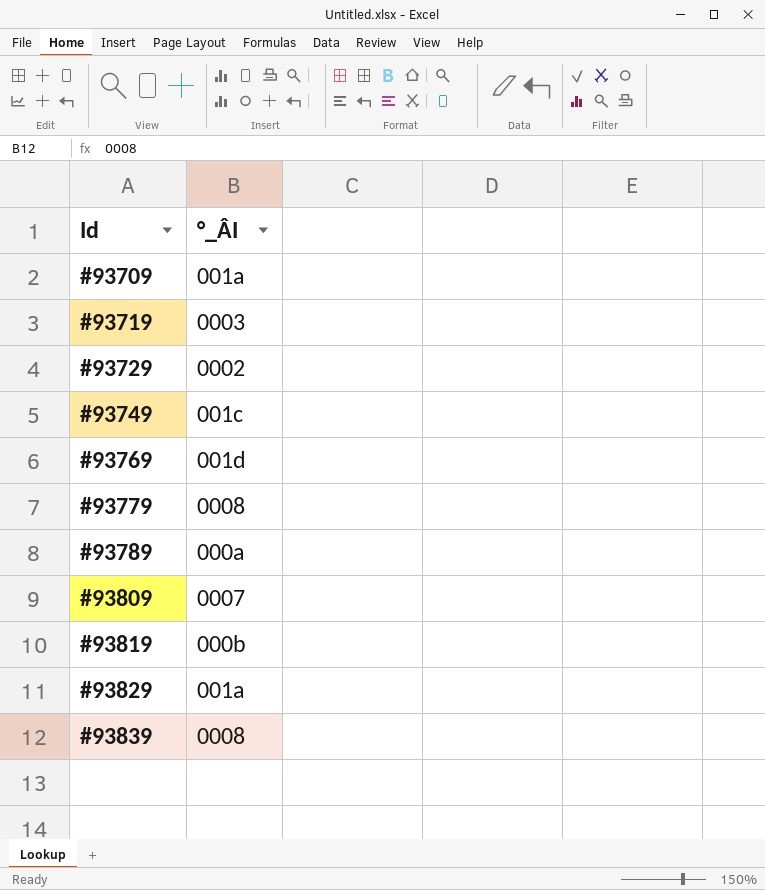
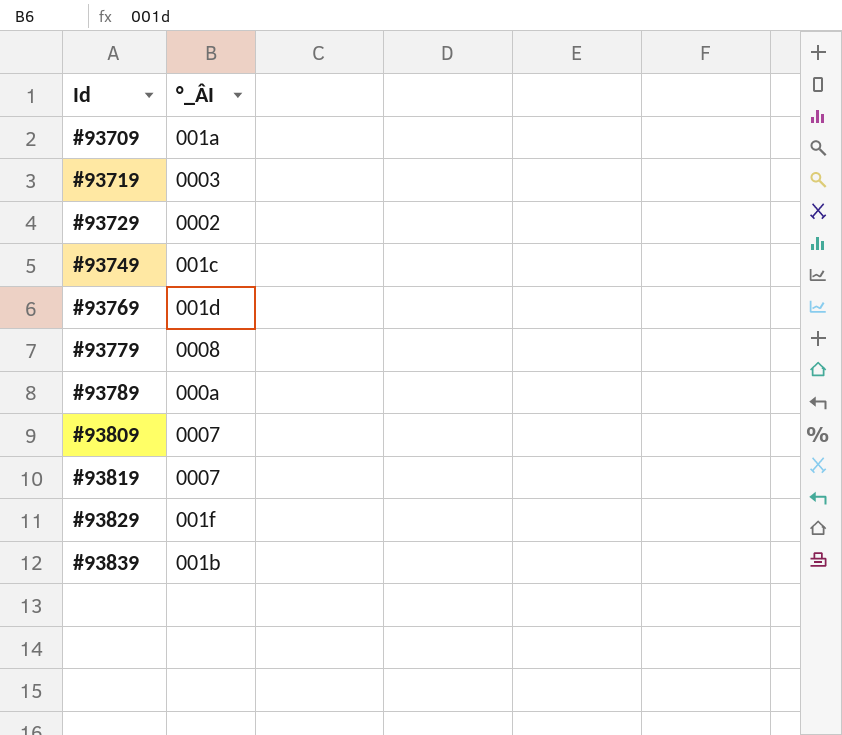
#93819 | °_ÂI: 000b -> 0007
#93829 | °_ÂI: 001a -> 001f
#93839 | °_ÂI: 0008 -> 001b

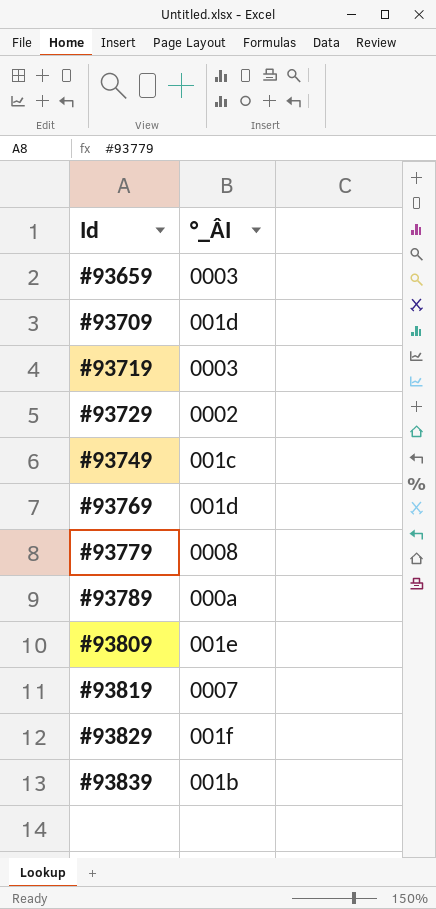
row #93659: none -> 0003
#93709 | °_ÂI: 001a -> 001d
#93809 | °_ÂI: 0007 -> 001e

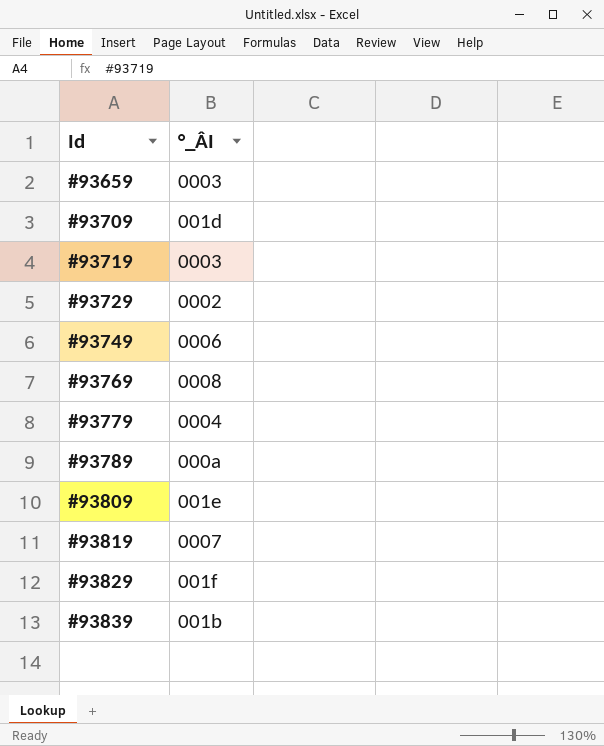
#93749 | °_ÂI: 001c -> 0006
#93769 | °_ÂI: 001d -> 0008
#93779 | °_ÂI: 0008 -> 0004

